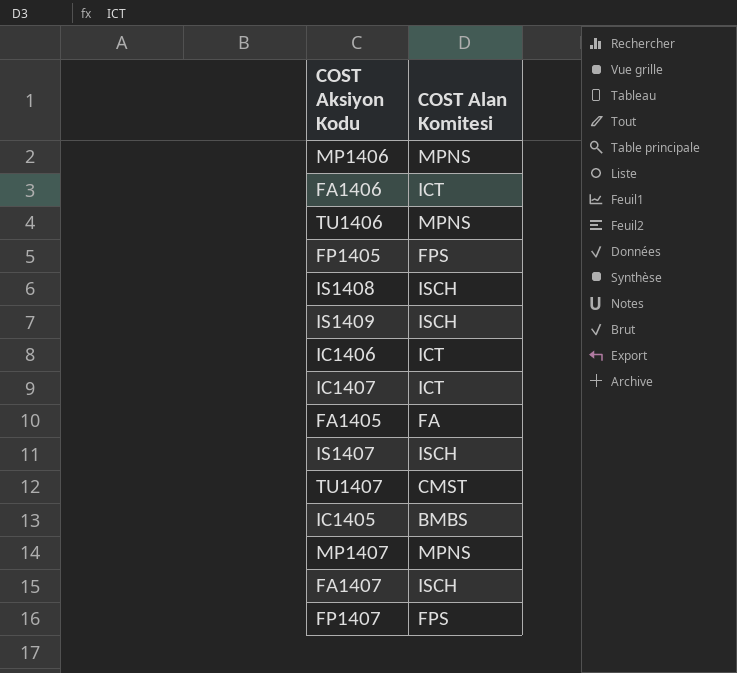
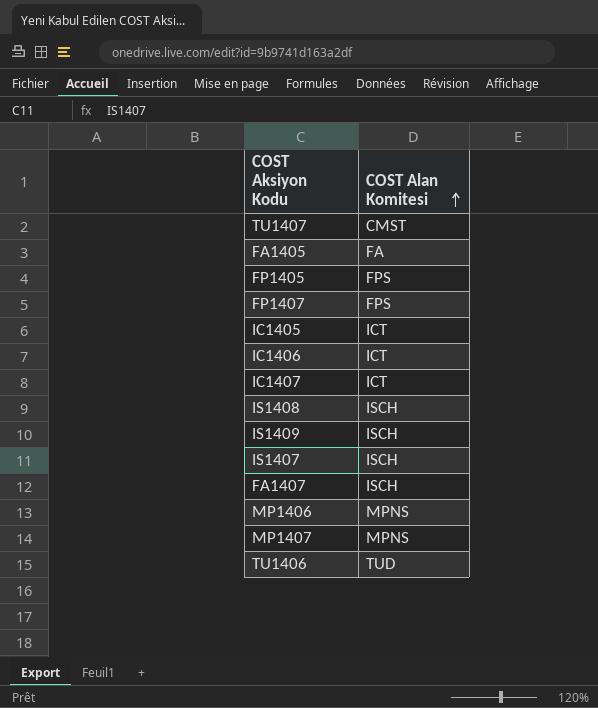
row order: none -> COST Alan Komitesi ascending
row FA1406: ICT -> none
IC1405 | COST Alan Komitesi: BMBS -> ICT
TU1406 | COST Alan Komitesi: MPNS -> TUD

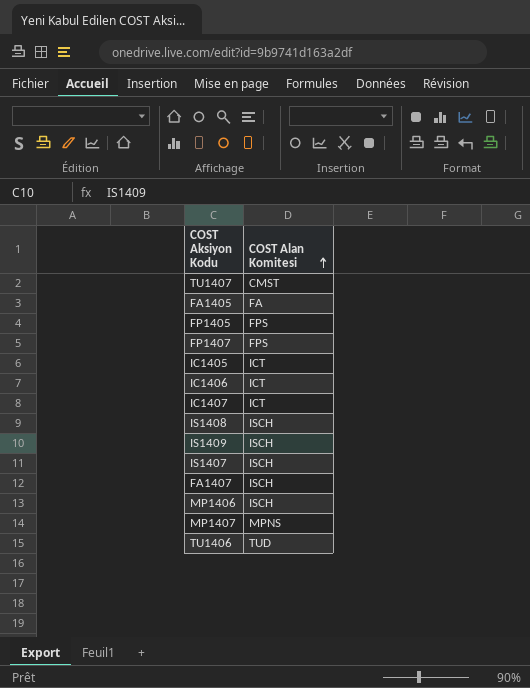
MP1406 | COST Alan Komitesi: MPNS -> ISCH

